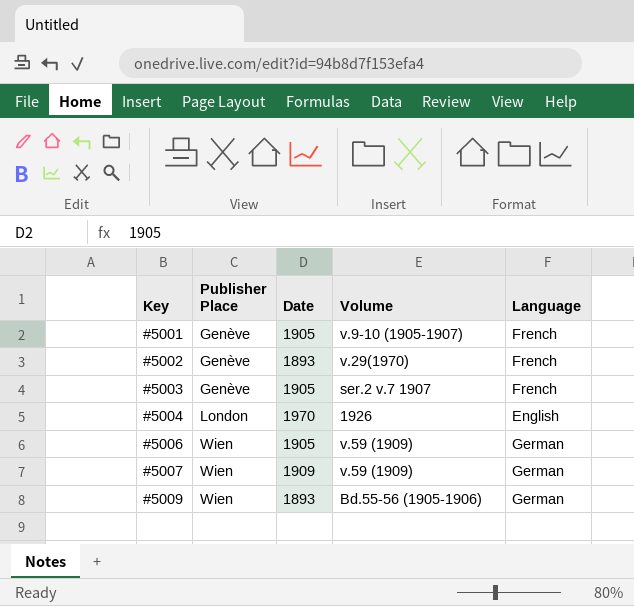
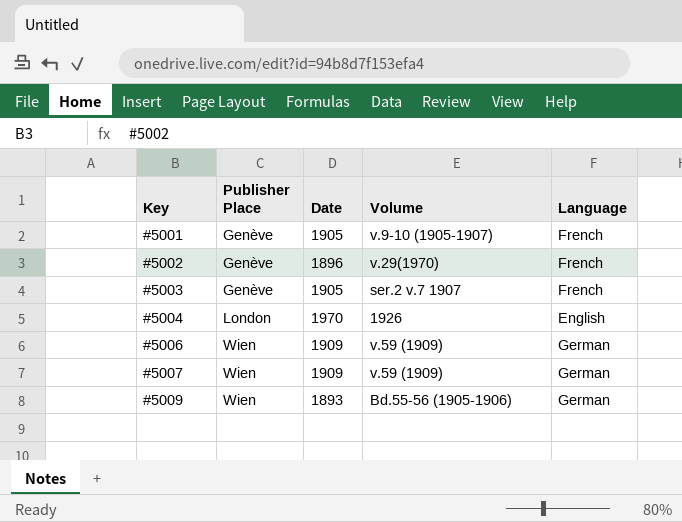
#5002 | Date: 1893 -> 1896
#5006 | Date: 1905 -> 1909

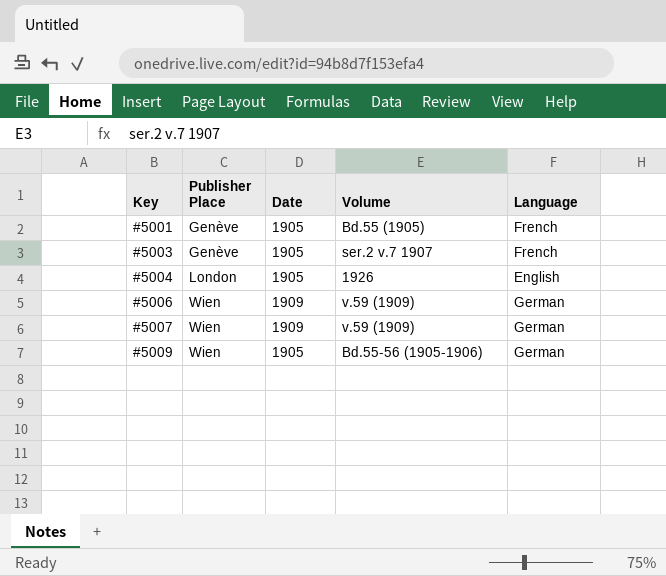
row #5002: Genève | 1896 | v.29(1970) | French -> none
#5001 | Volume: v.9-10 (1905-1907) -> Bd.55 (1905)
#5004 | Date: 1970 -> 1905
#5009 | Date: 1893 -> 1905

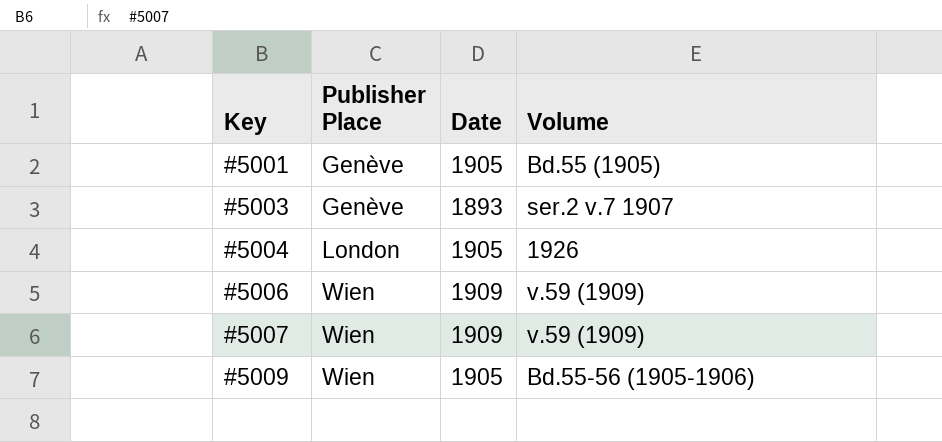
column Language | position: 5 -> none
#5003 | Date: 1905 -> 1893

